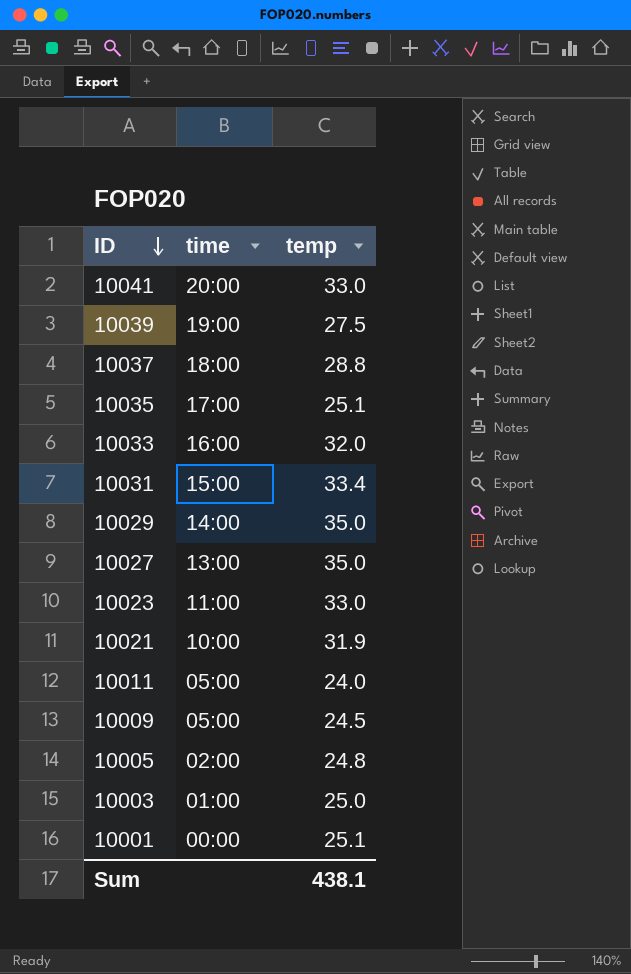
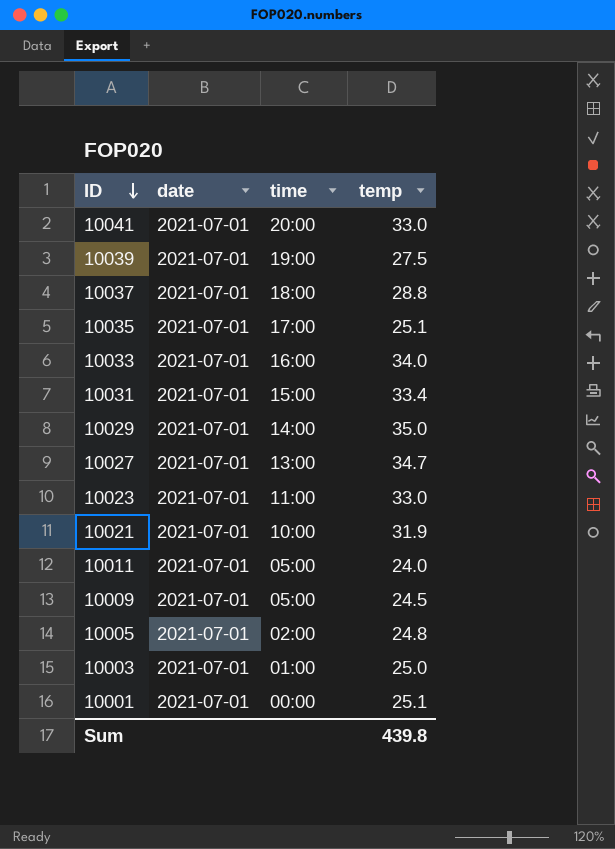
column date | position: none -> 2
10033 | temp: 32.0 -> 34.0
10027 | temp: 35.0 -> 34.7
Sum | temp: 438.1 -> 439.8

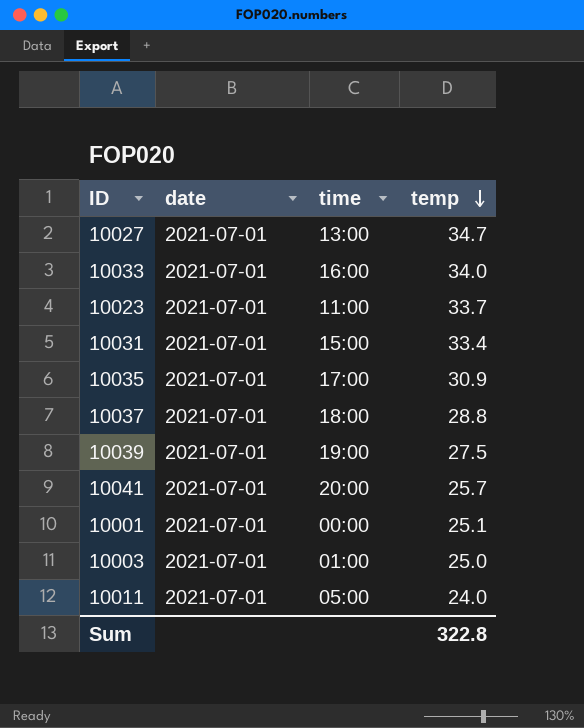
row order: ID descending -> temp descending
row 10029: 2021-07-01 | 14:00 | 35.0 -> none
row 10021: 2021-07-01 | 10:00 | 31.9 -> none
row 10009: 2021-07-01 | 05:00 | 24.5 -> none
row 10005: 2021-07-01 | 02:00 | 24.8 -> none
10023 | temp: 33.0 -> 33.7
10035 | temp: 25.1 -> 30.9
10041 | temp: 33.0 -> 25.7
Sum | temp: 439.8 -> 322.8

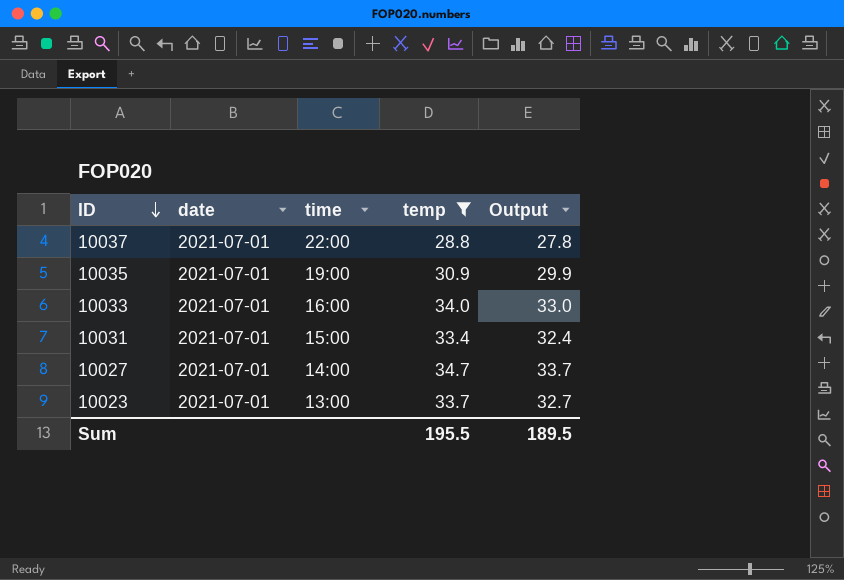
filter: none -> temp >= 28.8
row order: temp descending -> ID descending
column Output | formula: none -> [temp] - 1
10037 | time: 18:00 -> 22:00
10035 | time: 17:00 -> 19:00
10027 | time: 13:00 -> 14:00
10023 | time: 11:00 -> 13:00
Sum | temp: 322.8 -> 195.5

